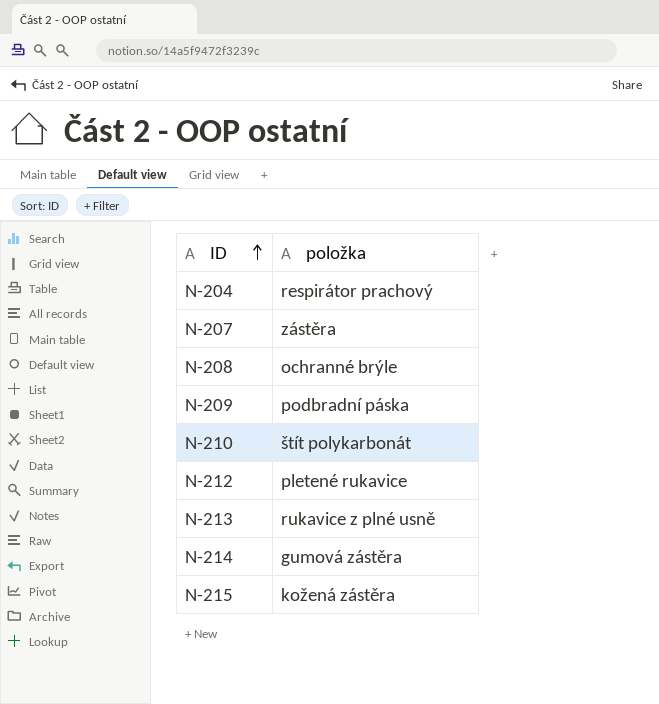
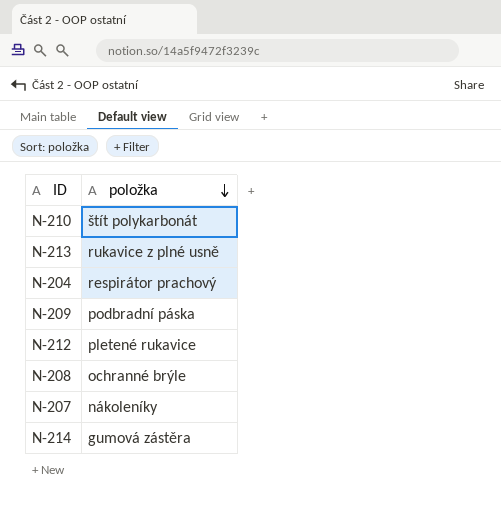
row order: ID ascending -> položka descending
row N-215: kožená zástěra -> none
N-207 | položka: zástěra -> nákoleníky

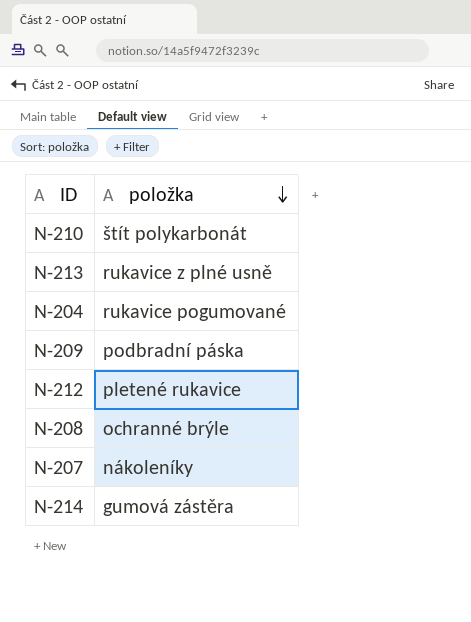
N-204 | položka: respirátor prachový -> rukavice pogumované

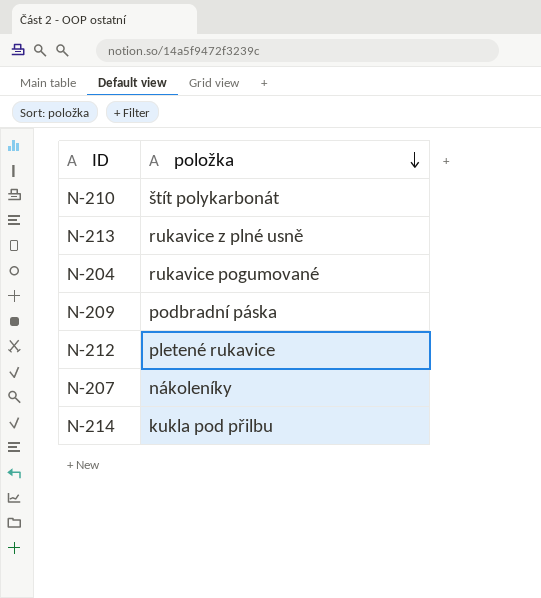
row N-208: ochranné brýle -> none
N-214 | položka: gumová zástěra -> kukla pod přilbu

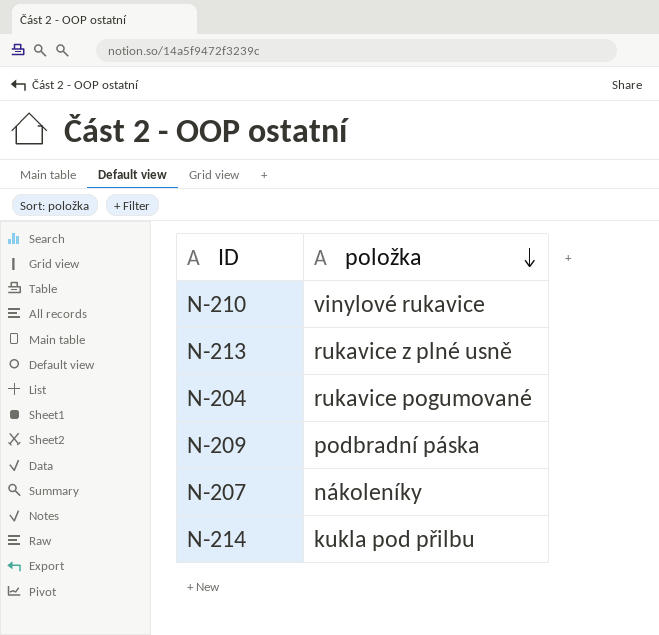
row N-212: pletené rukavice -> none
N-210 | položka: štít polykarbonát -> vinylové rukavice

